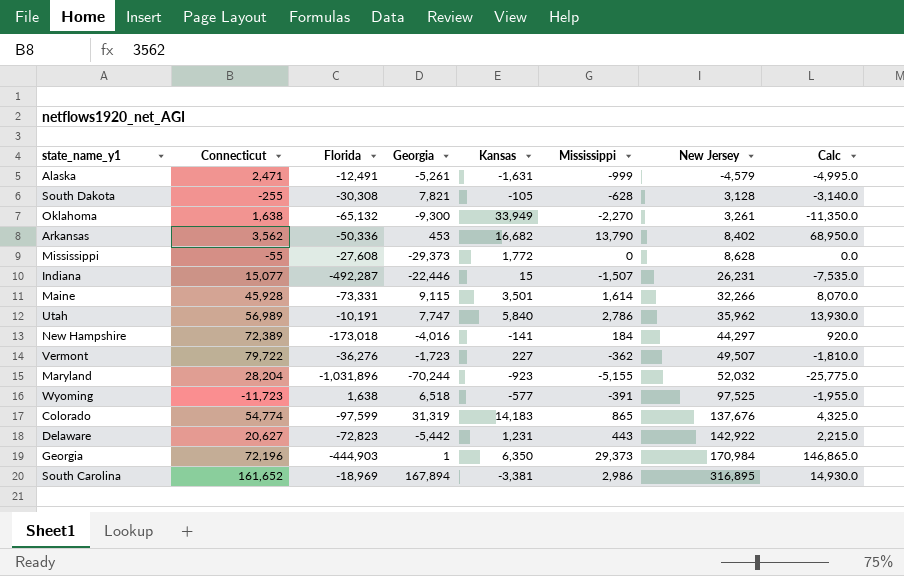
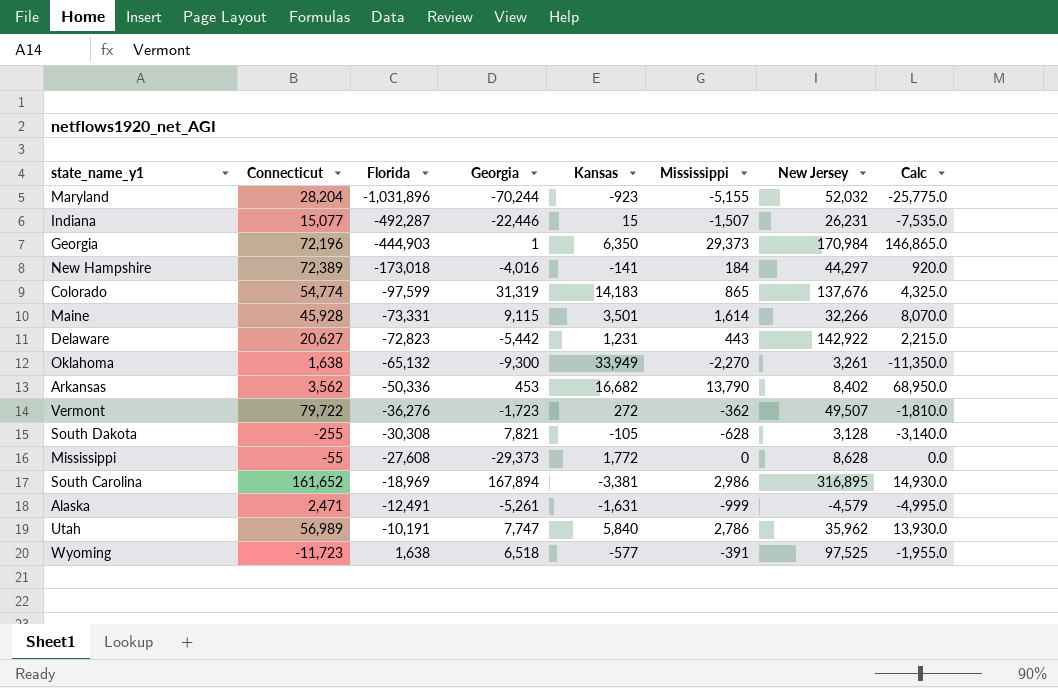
row order: New Jersey ascending -> Florida ascending
Vermont | Kansas: 227 -> 272

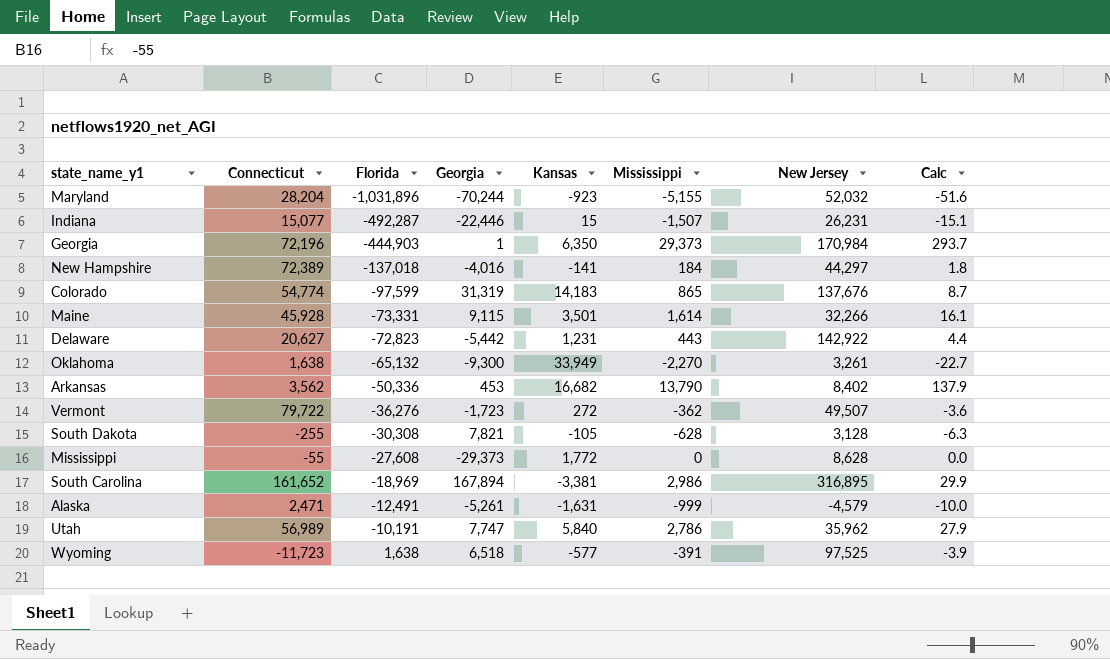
column Calc | formula: [Mississippi] * 5 -> [Mississippi] * 0.01
New Hampshire | Florida: -173,018 -> -137,018

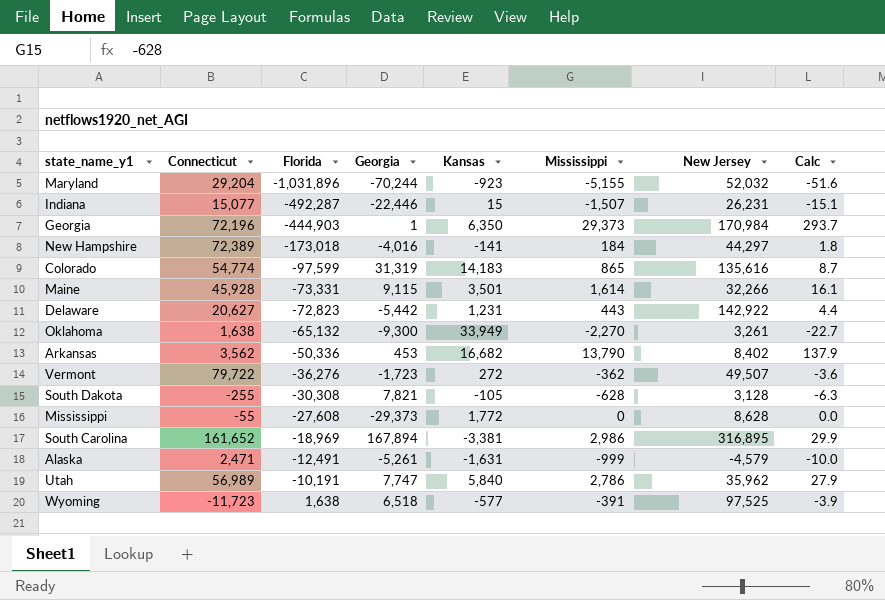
Maryland | Connecticut: 28,204 -> 29,204
New Hampshire | Florida: -137,018 -> -173,018
Colorado | New Jersey: 137,676 -> 135,616

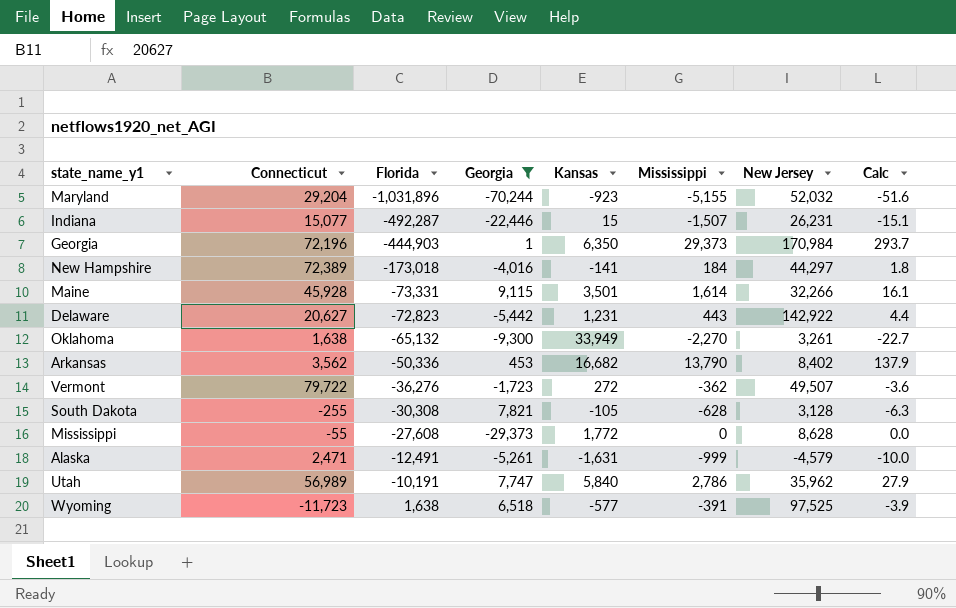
filter: none -> Georgia <= 9,115

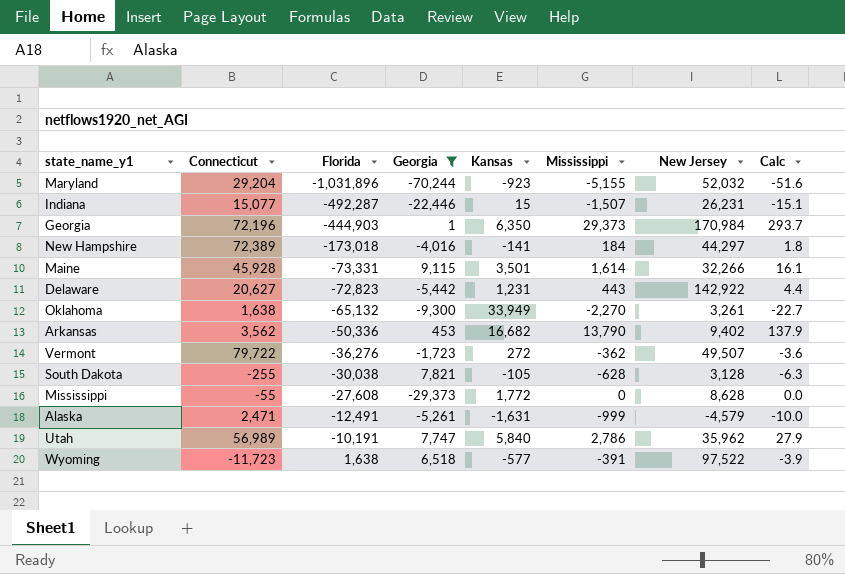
Arkansas | New Jersey: 8,402 -> 9,402
South Dakota | Florida: -30,308 -> -30,038
Wyoming | New Jersey: 97,525 -> 97,522

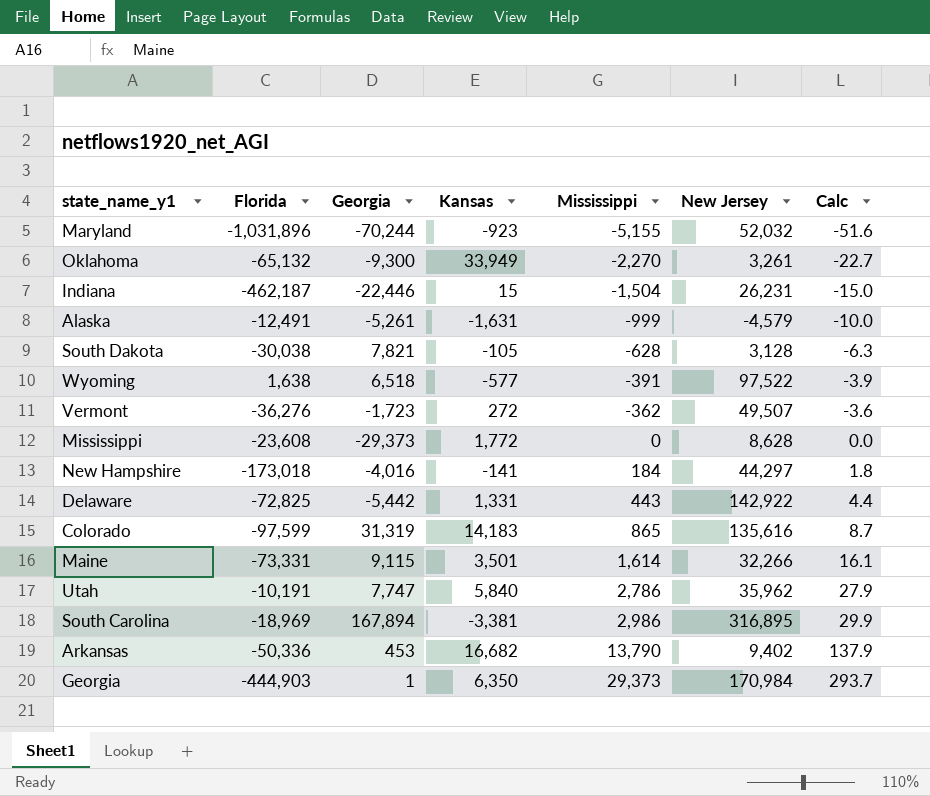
filter: Georgia <= 9,115 -> none
row order: Florida ascending -> Mississippi ascending
column Connecticut | position: 2 -> none
Indiana | Florida: -492,287 -> -462,187
Indiana | Mississippi: -1,507 -> -1,504
Indiana | Calc: -15.1 -> -15.0
Mississippi | Florida: -27,608 -> -23,608
Delaware | Florida: -72,823 -> -72,825
Delaware | Kansas: 1,231 -> 1,331

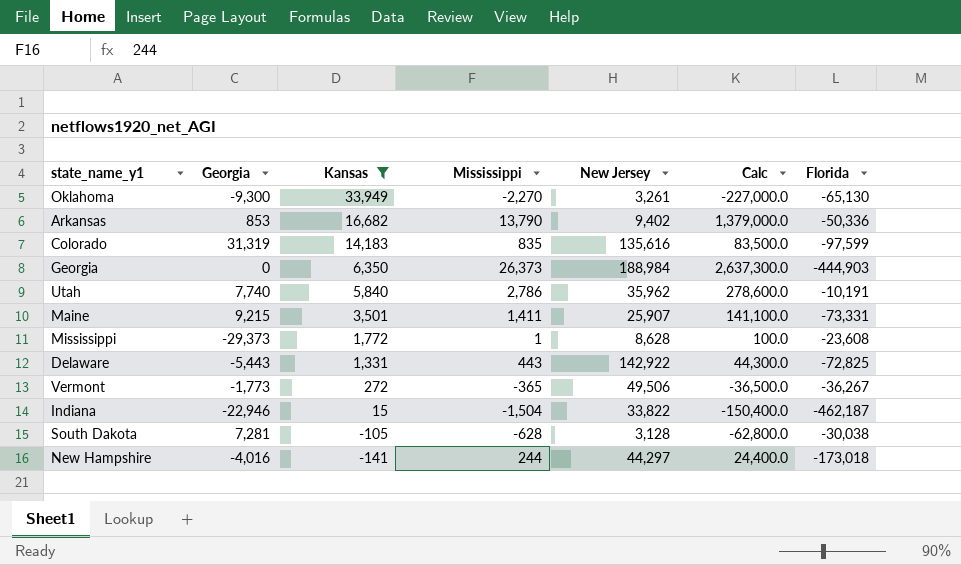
filter: none -> Kansas >= -141
row order: Mississippi ascending -> Kansas descending
column Calc | formula: [Mississippi] * 0.01 -> [Mississippi] * 100
column Florida | position: 2 -> 7
Oklahoma | Florida: -65,132 -> -65,130
Arkansas | Georgia: 453 -> 853
Colorado | Mississippi: 865 -> 835
Georgia | Georgia: 1 -> 0
Georgia | Mississippi: 29,373 -> 26,373
Georgia | New Jersey: 170,984 -> 188,984
Utah | Georgia: 7,747 -> 7,740
Maine | Georgia: 9,115 -> 9,215
Maine | Mississippi: 1,614 -> 1,411
Maine | New Jersey: 32,266 -> 25,907
Mississippi | Mississippi: 0 -> 1
Delaware | Georgia: -5,442 -> -5,443
Vermont | Georgia: -1,723 -> -1,773
Vermont | Mississippi: -362 -> -365
Vermont | New Jersey: 49,507 -> 49,506
Vermont | Florida: -36,276 -> -36,267
Indiana | Georgia: -22,446 -> -22,946
Indiana | New Jersey: 26,231 -> 33,822
South Dakota | Georgia: 7,821 -> 7,281
New Hampshire | Mississippi: 184 -> 244

